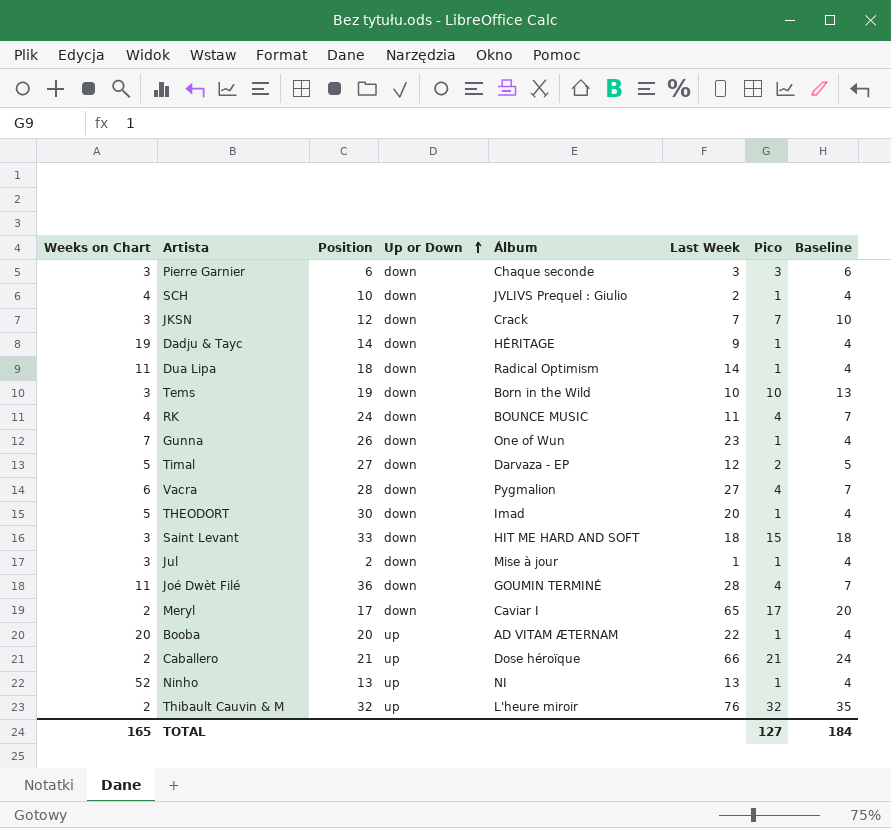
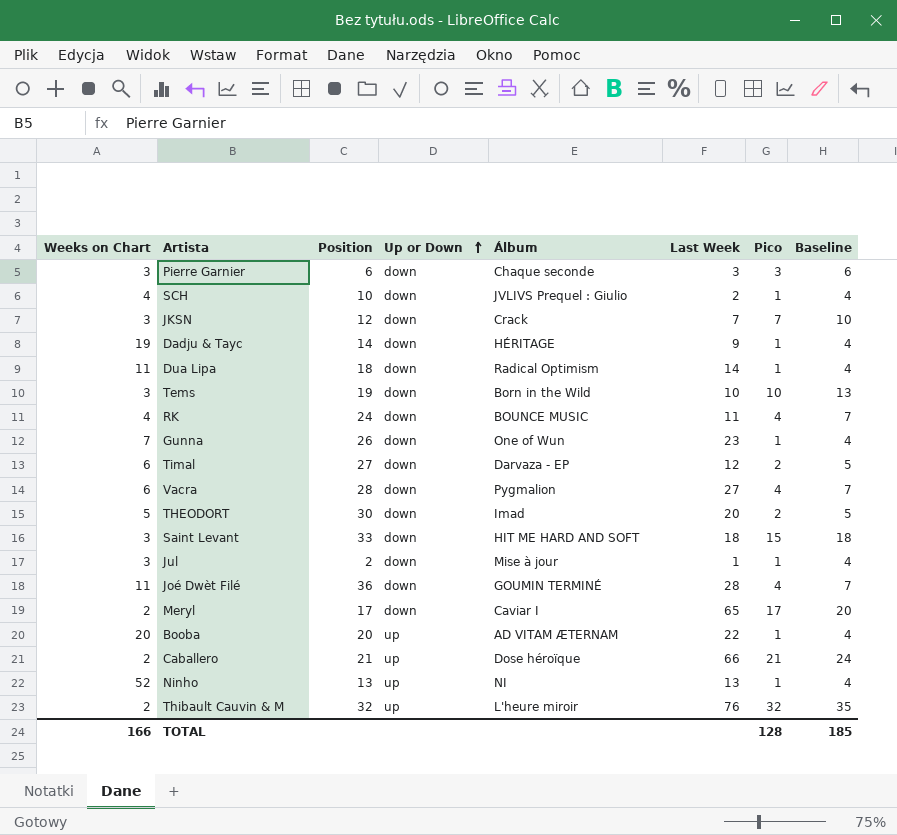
Timal | Weeks on Chart: 5 -> 6
THEODORT | Pico: 1 -> 2
THEODORT | Baseline: 4 -> 5
TOTAL | Weeks on Chart: 165 -> 166
TOTAL | Pico: 127 -> 128
TOTAL | Baseline: 184 -> 185

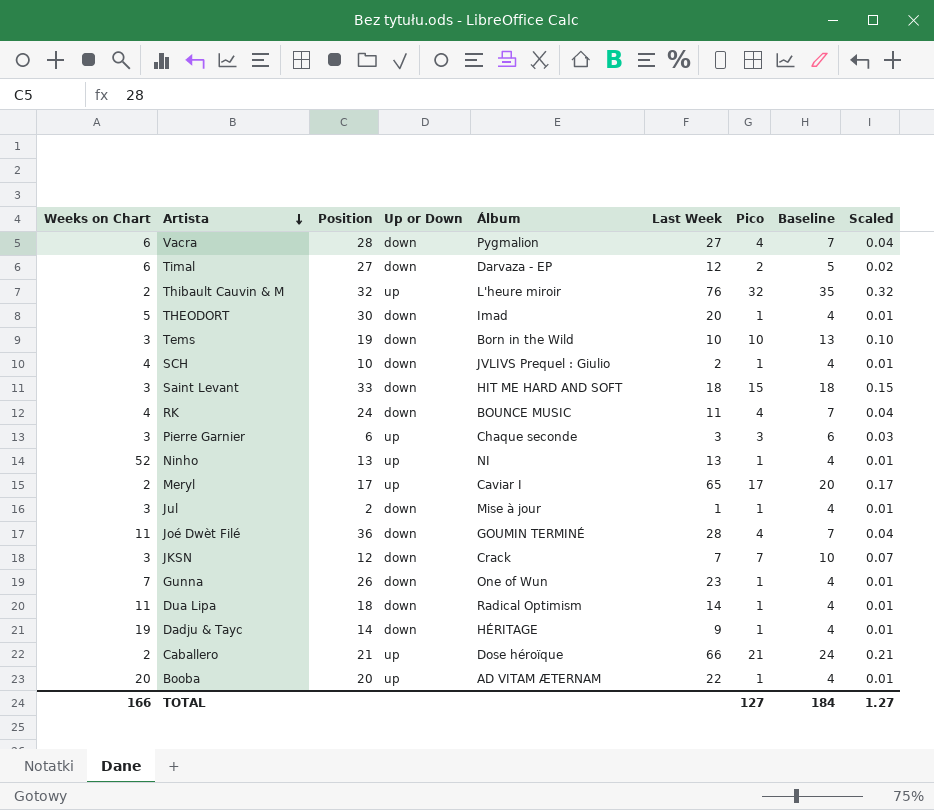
row order: Up or Down ascending -> Artista descending
column Scaled | formula: none -> [Pico] * 0.01
THEODORT | Pico: 2 -> 1
THEODORT | Baseline: 5 -> 4
Pierre Garnier | Up or Down: down -> up
Meryl | Up or Down: down -> up
TOTAL | Pico: 128 -> 127
TOTAL | Baseline: 185 -> 184

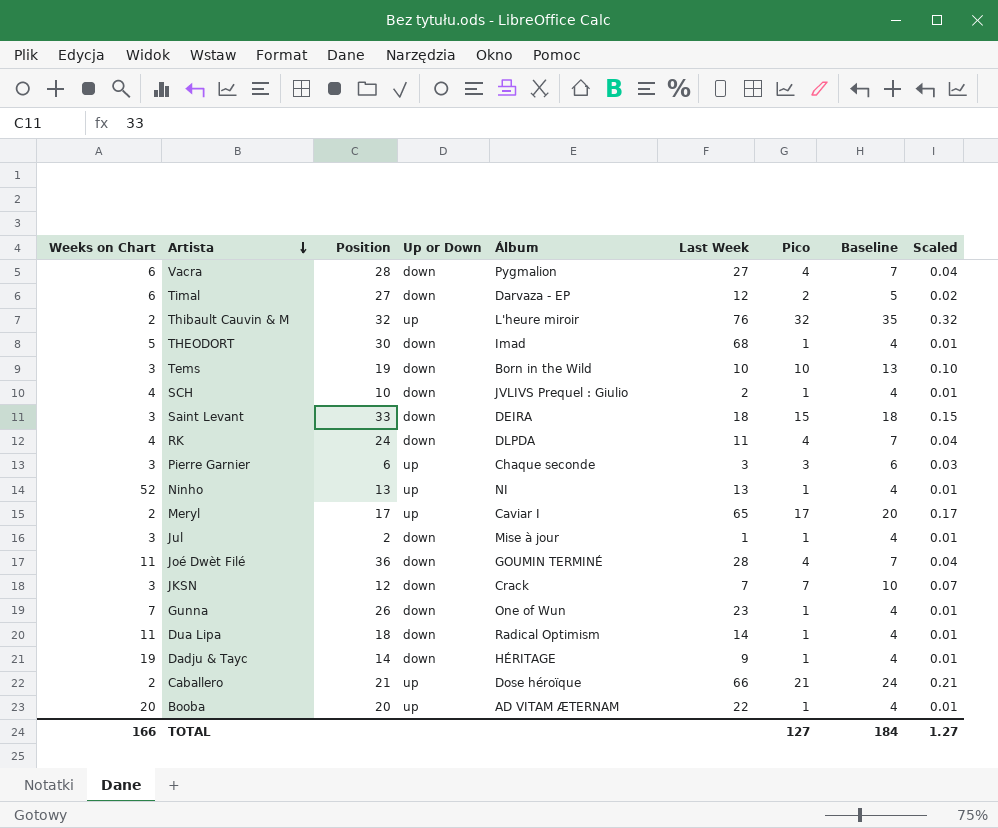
THEODORT | Last Week: 20 -> 68
Saint Levant | Álbum: HIT ME HARD AND SOFT -> DEIRA
RK | Álbum: BOUNCE MUSIC -> DLPDA

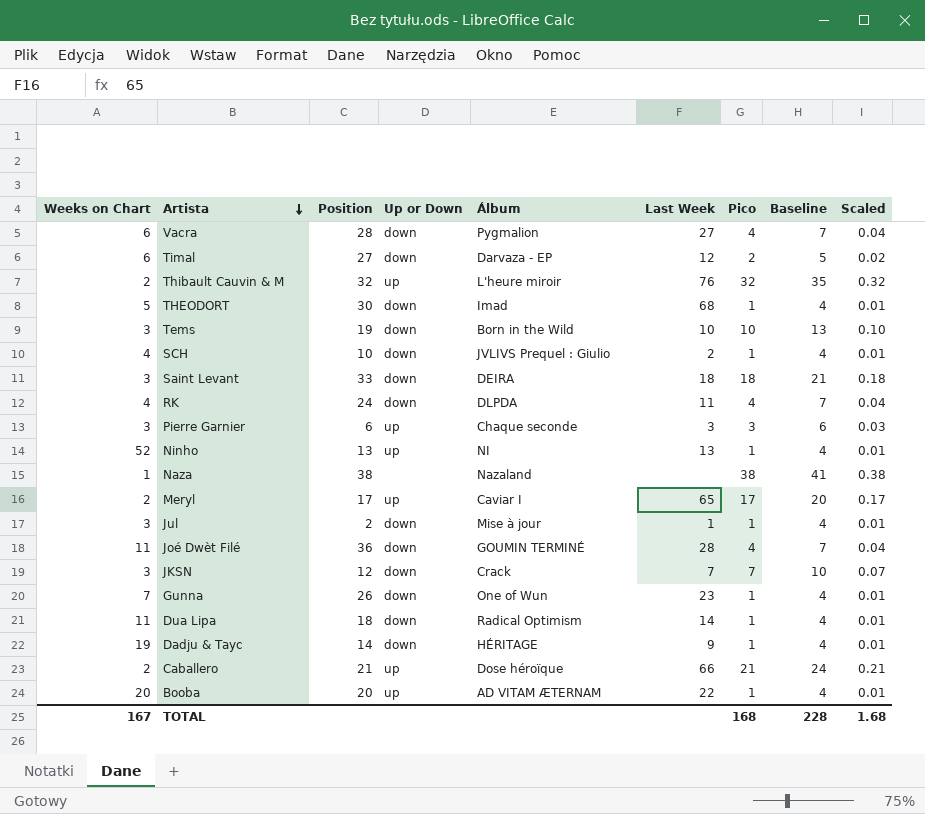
Saint Levant | Pico: 15 -> 18
Saint Levant | Baseline: 18 -> 21
Saint Levant | Scaled: 0.15 -> 0.18
row Naza: none -> 1 | 38 | none | Nazaland | none | 38 | 41 | 0.38
TOTAL | Weeks on Chart: 166 -> 167
TOTAL | Pico: 127 -> 168
TOTAL | Baseline: 184 -> 228
TOTAL | Scaled: 1.27 -> 1.68

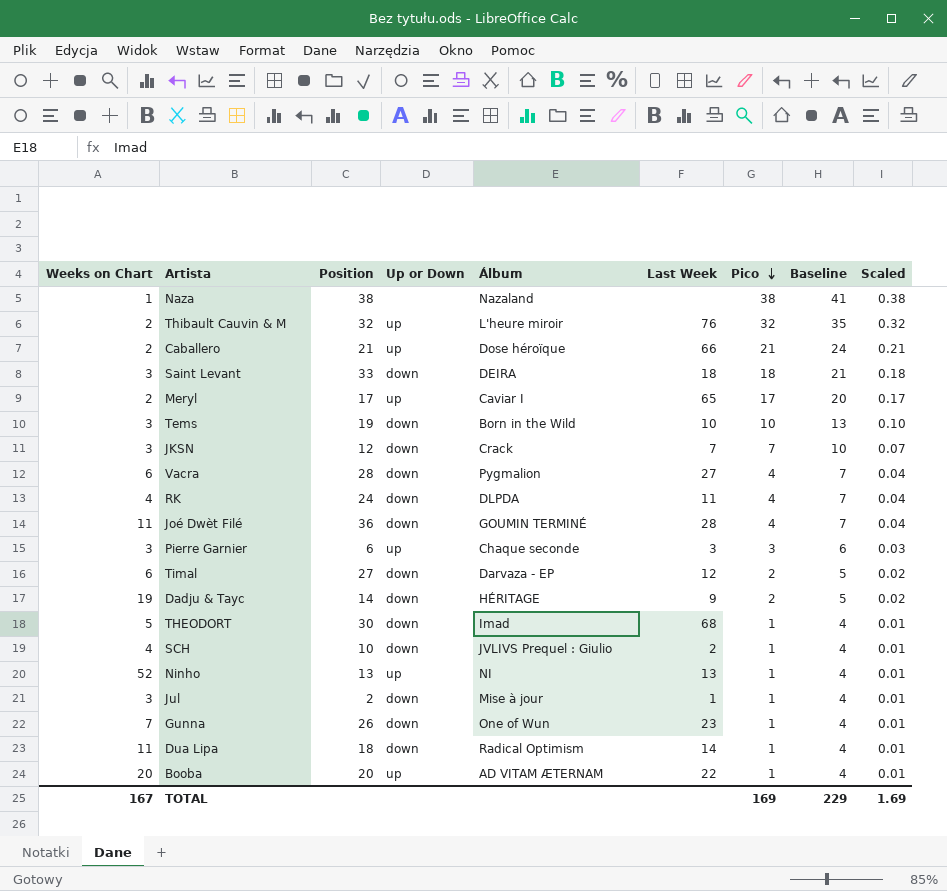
row order: Artista descending -> Pico descending
Dadju & Tayc | Pico: 1 -> 2
Dadju & Tayc | Baseline: 4 -> 5
Dadju & Tayc | Scaled: 0.01 -> 0.02
TOTAL | Pico: 168 -> 169
TOTAL | Baseline: 228 -> 229
TOTAL | Scaled: 1.68 -> 1.69

